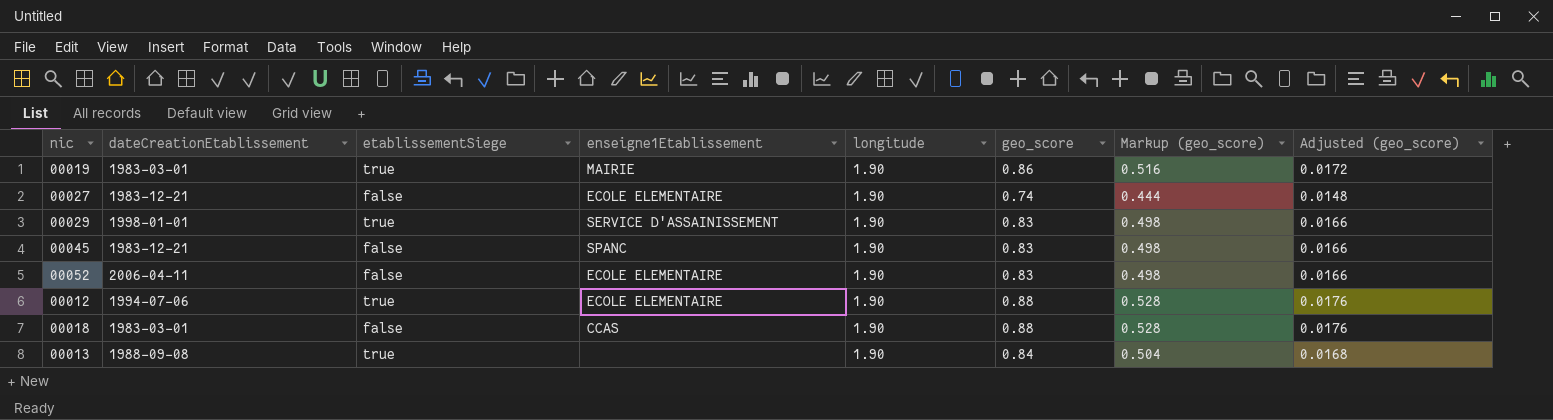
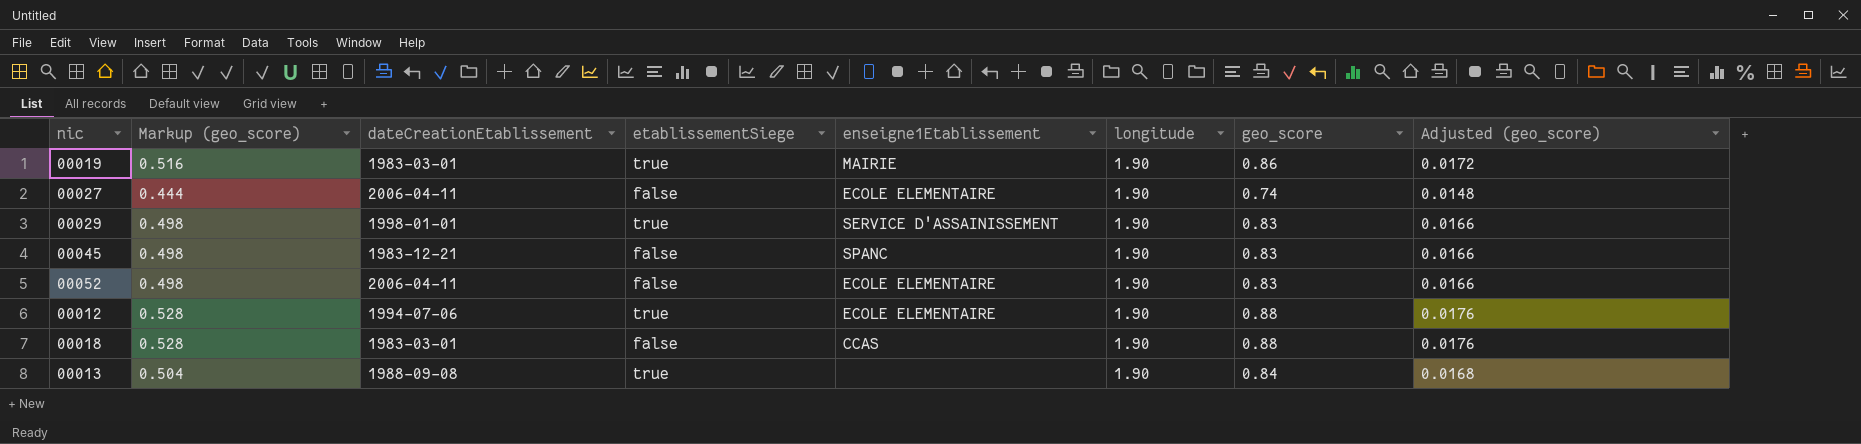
column Markup (geo_score) | position: 7 -> 2
00027 | dateCreationEtablissement: 1983-12-21 -> 2006-04-11

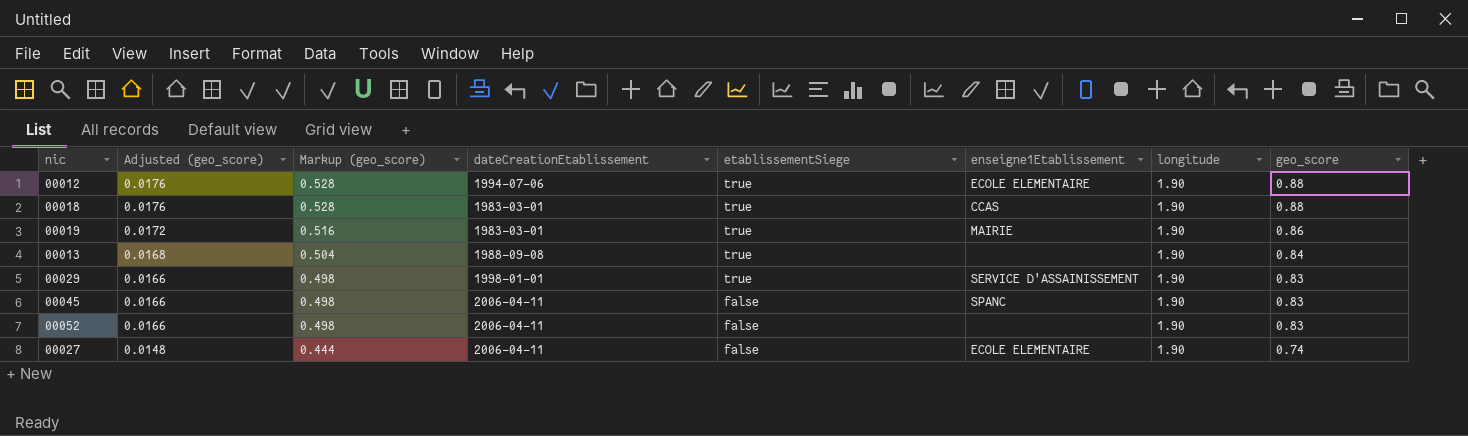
row order: none -> Adjusted (geo_score) descending
column Adjusted (geo_score) | position: 8 -> 2
00018 | etablissementSiege: false -> true
00045 | dateCreationEtablissement: 1983-12-21 -> 2006-04-11
00052 | enseigne1Etablissement: ECOLE ELEMENTAIRE -> none

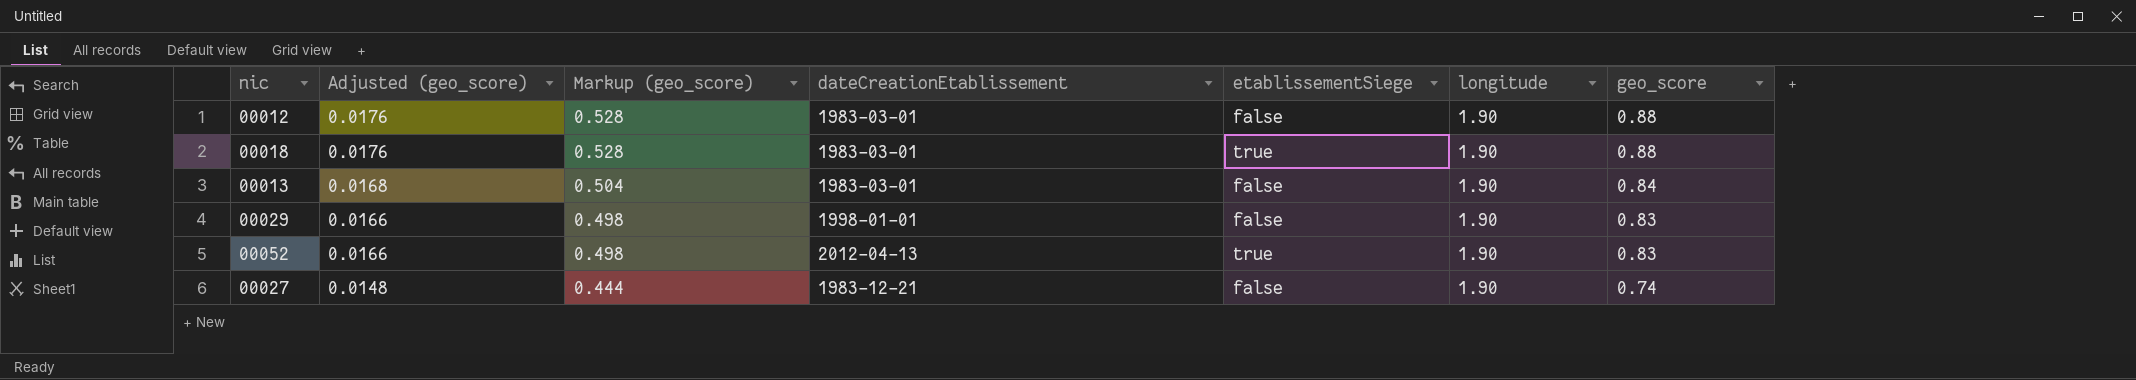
column enseigne1Etablissement | position: 6 -> none
row 00019: 0.0172 | 0.516 | 1983-03-01 | true | MAIRIE | 1.90 | 0.86 -> none
row 00045: 0.0166 | 0.498 | 2006-04-11 | false | SPANC | 1.90 | 0.83 -> none
00012 | dateCreationEtablissement: 1994-07-06 -> 1983-03-01
00012 | etablissementSiege: true -> false
00013 | dateCreationEtablissement: 1988-09-08 -> 1983-03-01
00013 | etablissementSiege: true -> false
00029 | etablissementSiege: true -> false
00052 | dateCreationEtablissement: 2006-04-11 -> 2012-04-13
00052 | etablissementSiege: false -> true
00027 | dateCreationEtablissement: 2006-04-11 -> 1983-12-21

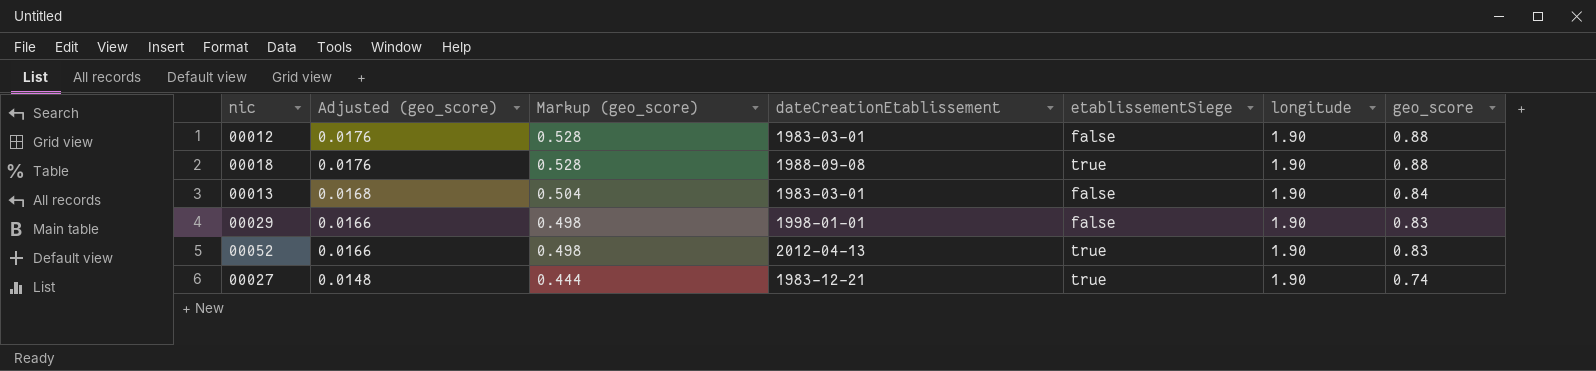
00018 | dateCreationEtablissement: 1983-03-01 -> 1988-09-08
00027 | etablissementSiege: false -> true

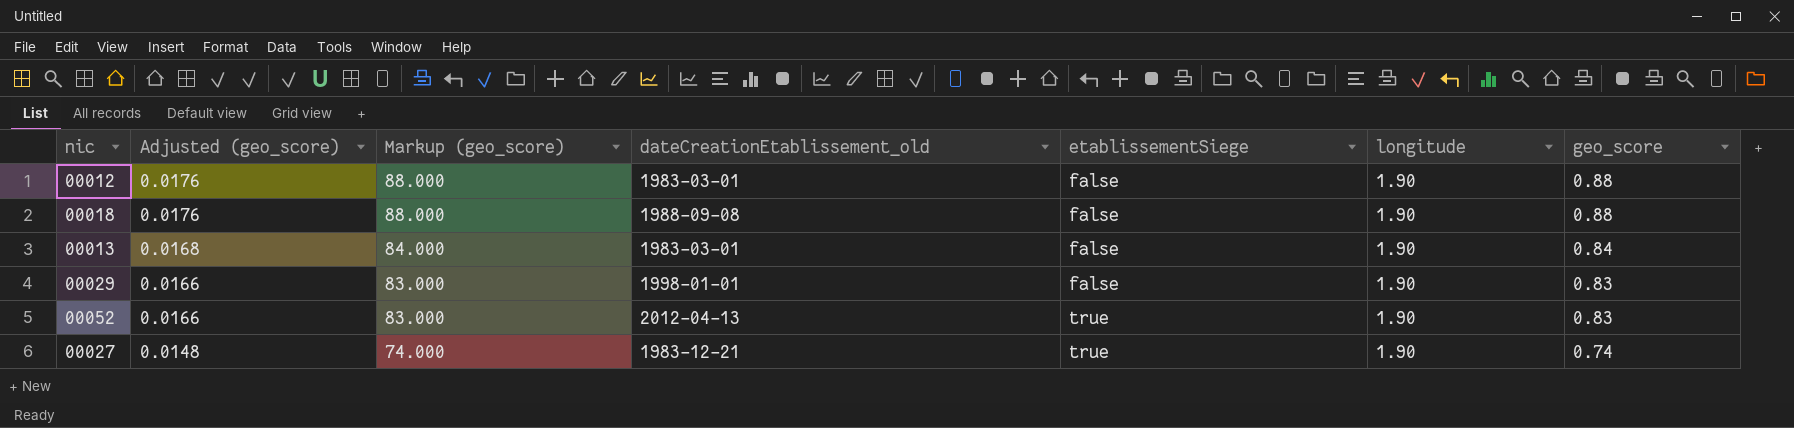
column Markup (geo_score) | formula: [geo_score] * 0.6 -> [geo_score] * 100
column name: dateCreationEtablissement -> dateCreationEtablissement_old
00018 | etablissementSiege: true -> false

